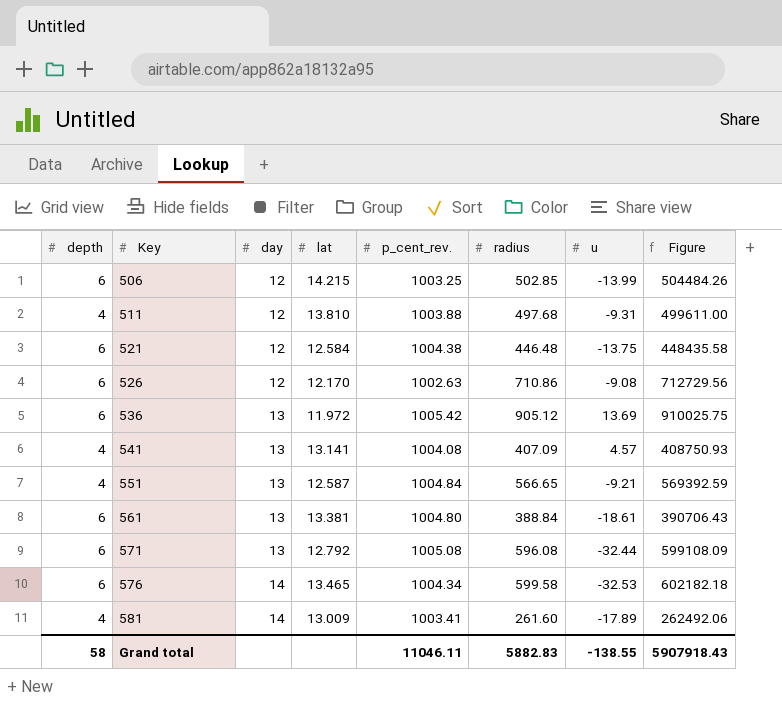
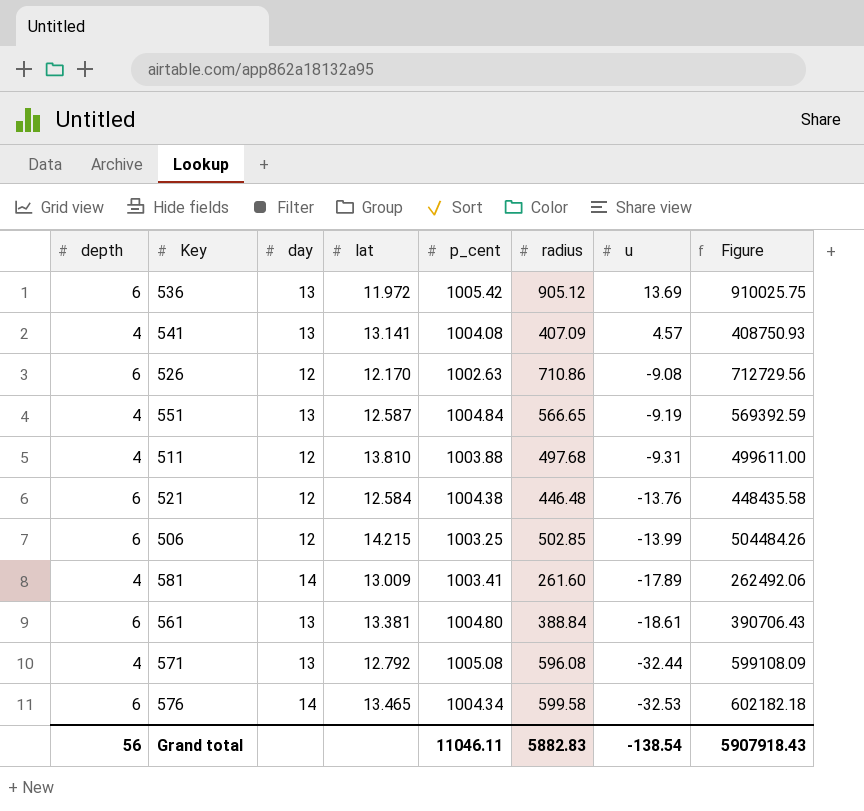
row order: Key ascending -> u descending
column name: p_cent_rev. -> p_cent
551 | u: -9.21 -> -9.19
521 | u: -13.75 -> -13.76
571 | depth: 6 -> 4
Grand total | depth: 58 -> 56
Grand total | u: -138.55 -> -138.54

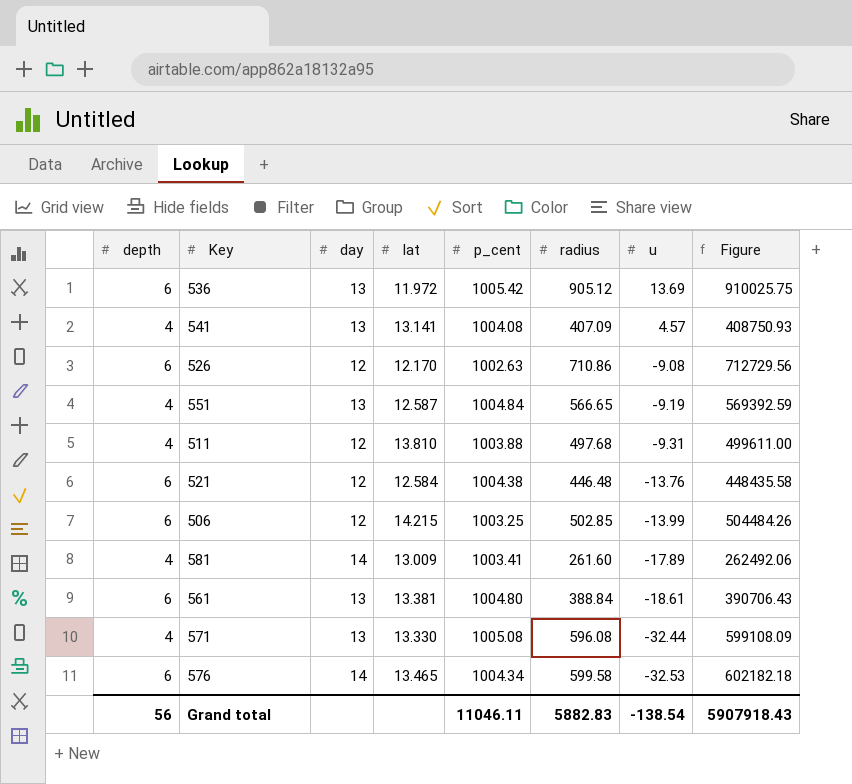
571 | lat: 12.792 -> 13.330

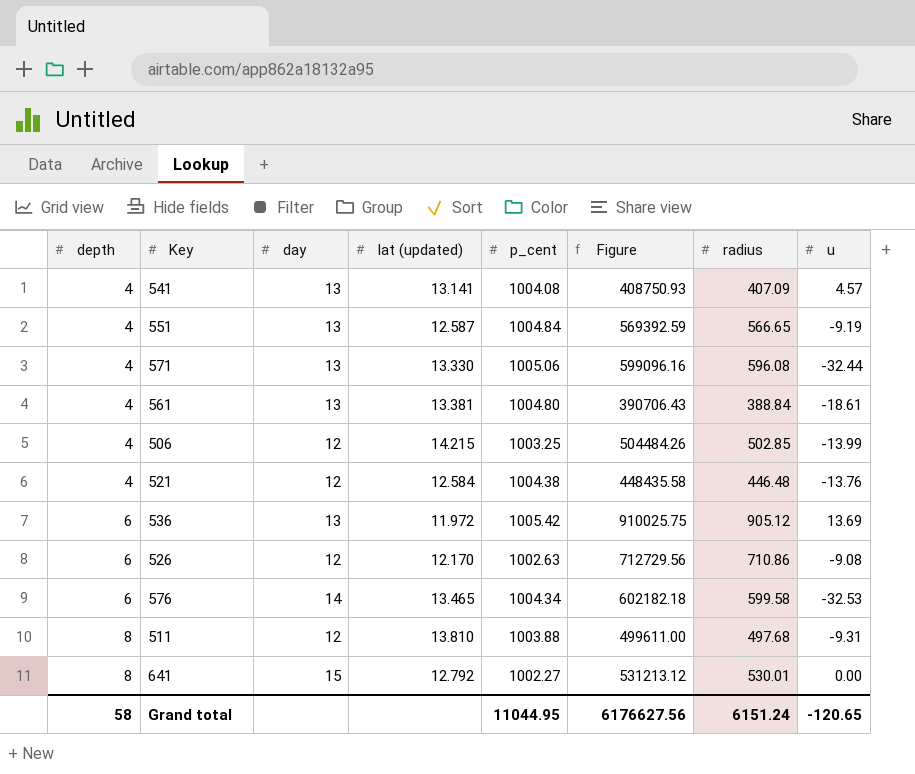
row order: u descending -> depth ascending
column name: lat -> lat (updated)
column Figure | position: 8 -> 6
row 581: 4 | 14 | 13.009 | 1003.41 | 261.60 | -17.89 | 262492.06 -> none
571 | p_cent: 1005.08 -> 1005.06
571 | Figure: 599108.09 -> 599096.16
561 | depth: 6 -> 4
506 | depth: 6 -> 4
521 | depth: 6 -> 4
511 | depth: 4 -> 8
row 641: none -> 8 | 15 | 12.792 | 1002.27 | 531213.12 | 530.01 | 0.00
Grand total | depth: 56 -> 58
Grand total | p_cent: 11046.11 -> 11044.95
Grand total | Figure: 5907918.43 -> 6176627.56
Grand total | radius: 5882.83 -> 6151.24
Grand total | u: -138.54 -> -120.65

